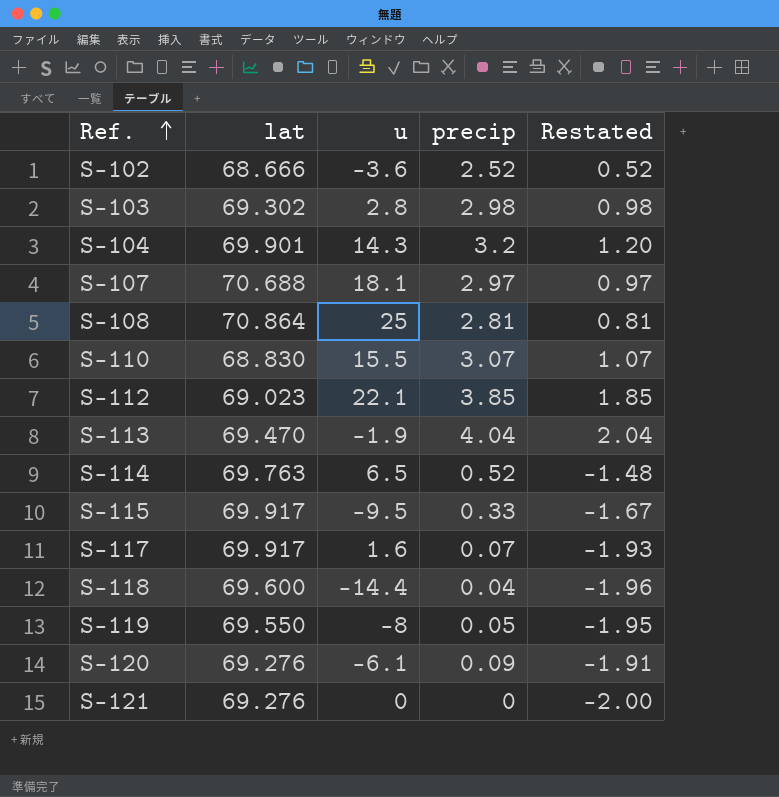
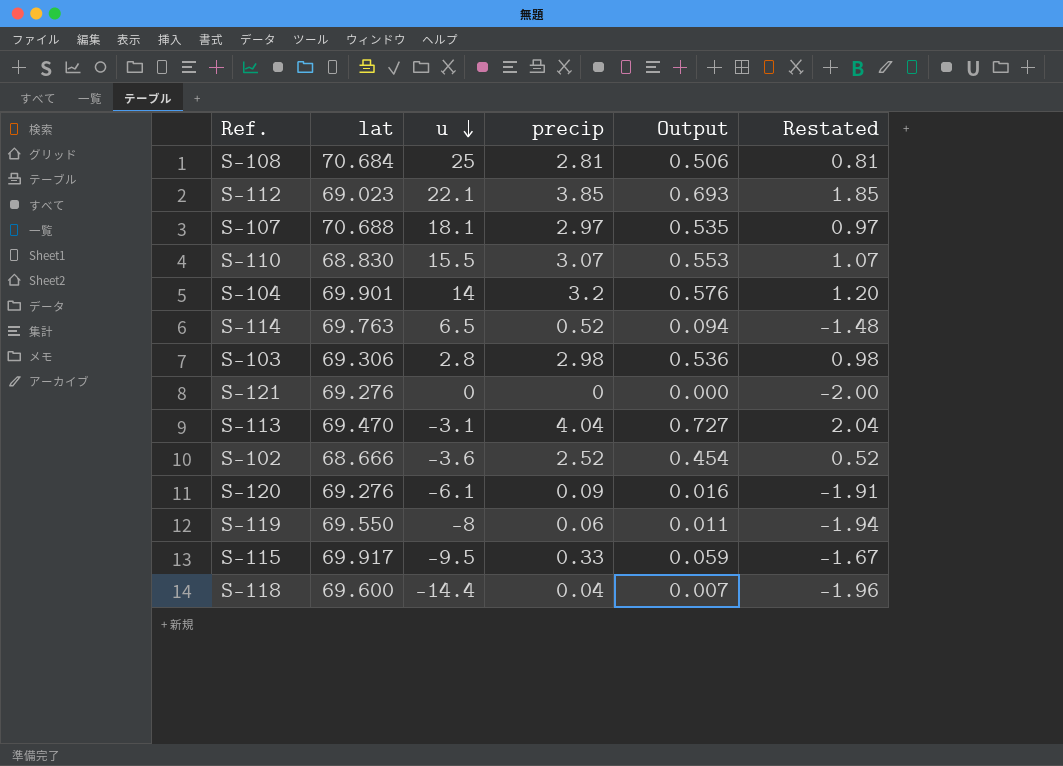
row order: Ref. ascending -> u descending
column Output | formula: none -> [precip] * 0.18
row S-117: 69.917 | 1.6 | 0.07 | -1.93 -> none
S-108 | lat: 70.864 -> 70.684
S-104 | u: 14.3 -> 14
S-103 | lat: 69.302 -> 69.306
S-113 | u: -1.9 -> -3.1
S-119 | precip: 0.05 -> 0.06
S-119 | Restated: -1.95 -> -1.94

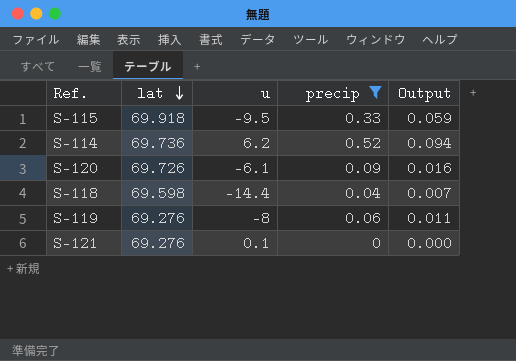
filter: none -> precip <= 0.52
row order: u descending -> lat descending
column Restated | formula: [precip] - 2 -> none
S-115 | lat: 69.917 -> 69.918
S-114 | lat: 69.763 -> 69.736
S-114 | u: 6.5 -> 6.2
S-120 | lat: 69.276 -> 69.726
S-118 | lat: 69.600 -> 69.598
S-119 | lat: 69.550 -> 69.276
S-121 | u: 0 -> 0.1

